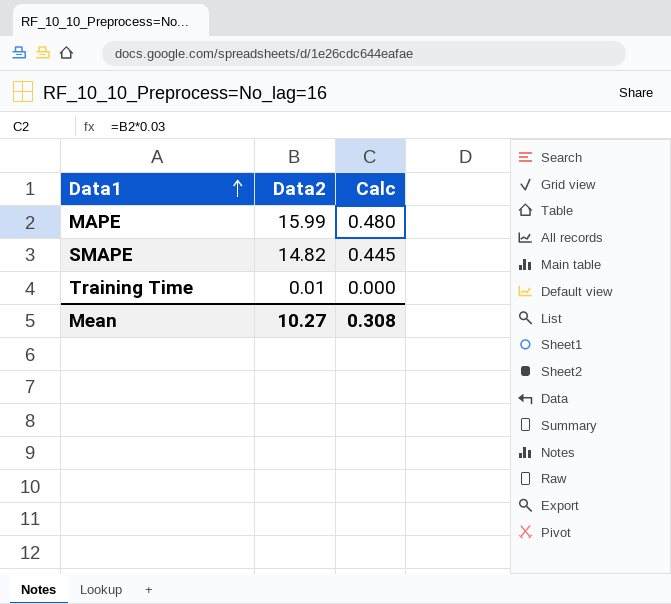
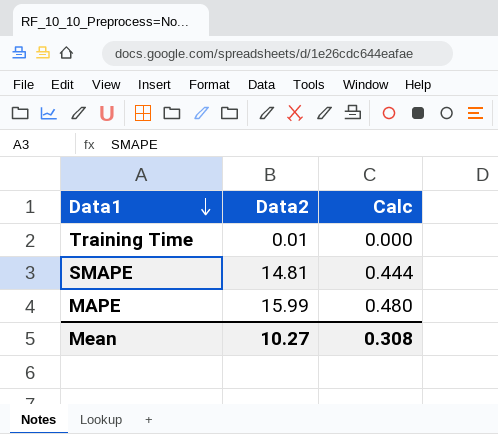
row order: Data1 ascending -> Data1 descending
SMAPE | Data2: 14.82 -> 14.81
SMAPE | Calc: 0.445 -> 0.444

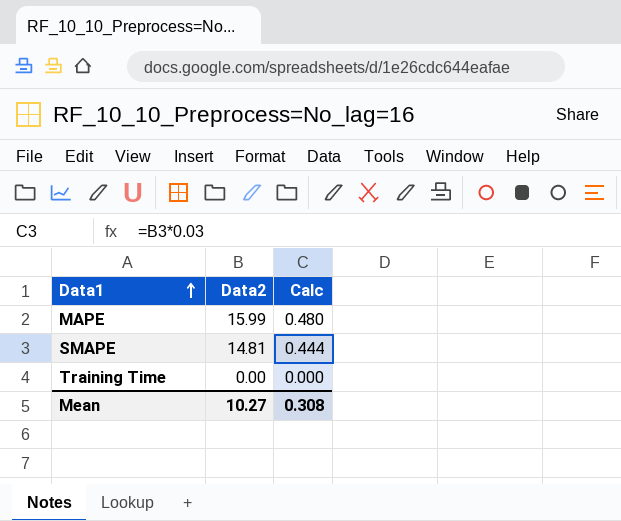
row order: Data1 descending -> Data1 ascending
Training Time | Data2: 0.01 -> 0.00

